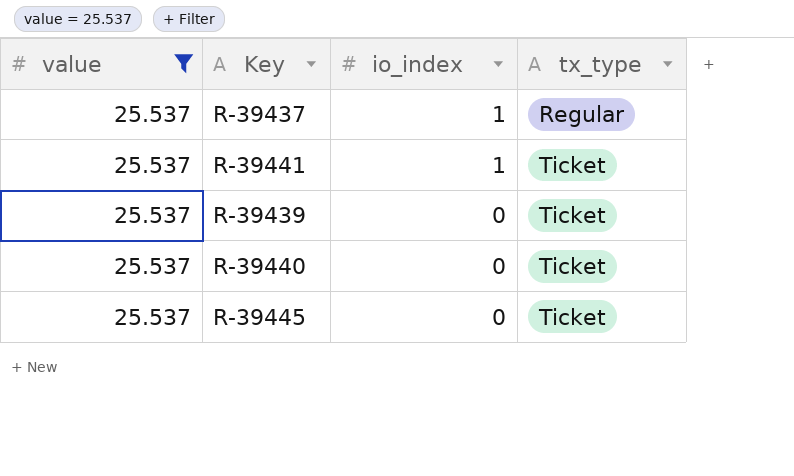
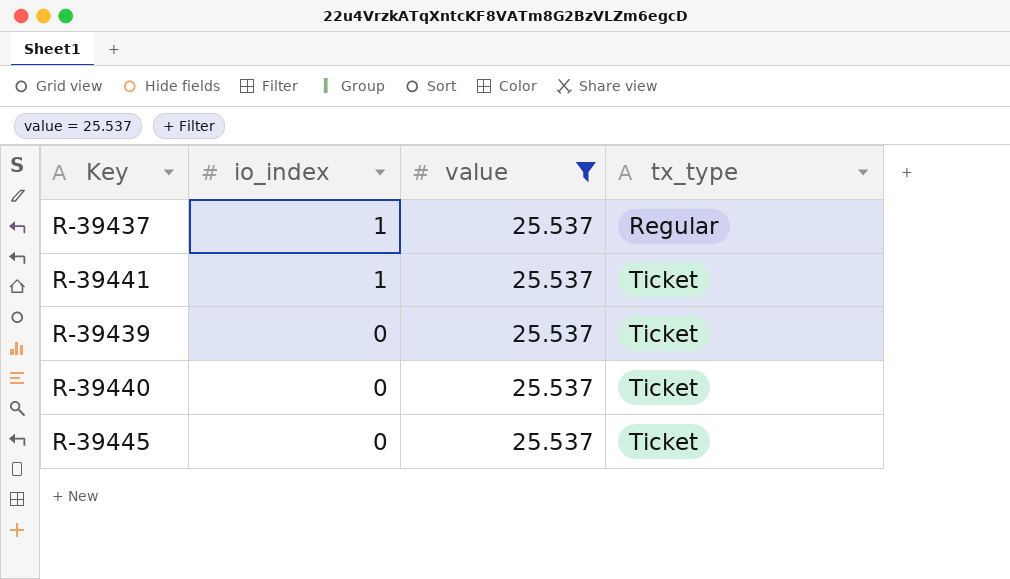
column value | position: 1 -> 3

